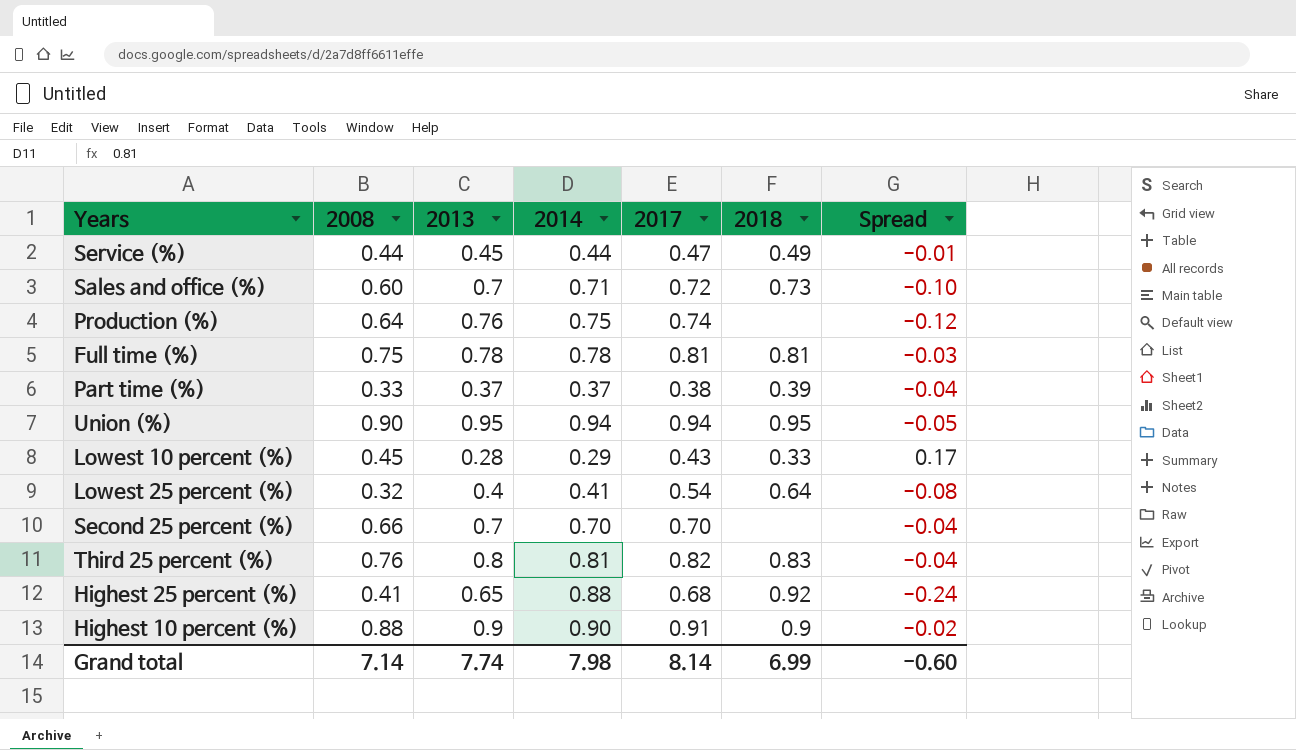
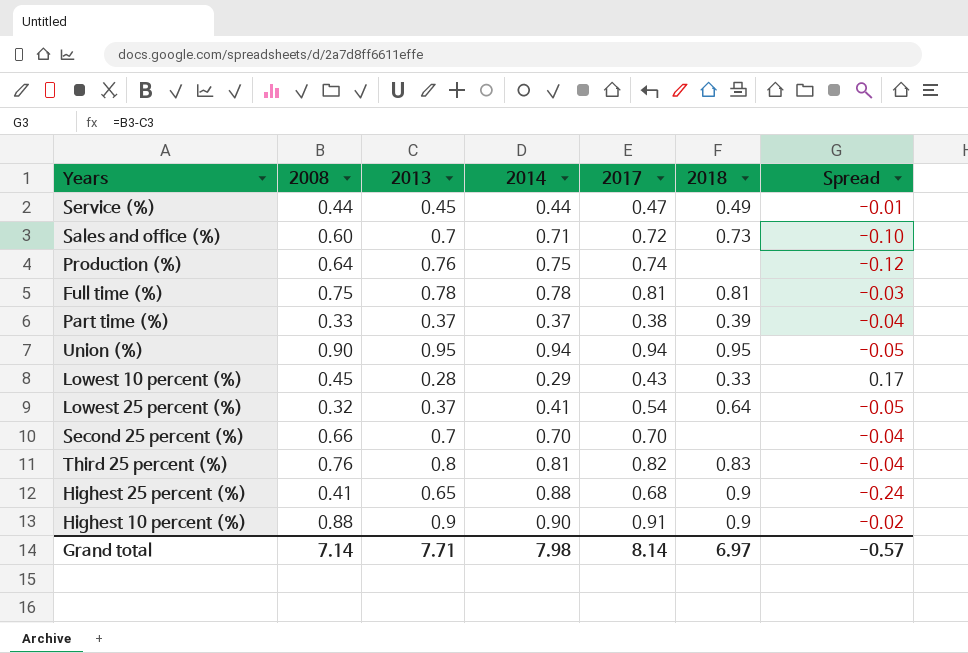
Lowest 25 percent (%) | 2013: 0.4 -> 0.37
Lowest 25 percent (%) | Spread: -0.08 -> -0.05
Highest 25 percent (%) | 2018: 0.92 -> 0.9
Grand total | 2013: 7.74 -> 7.71
Grand total | 2018: 6.99 -> 6.97
Grand total | Spread: -0.60 -> -0.57

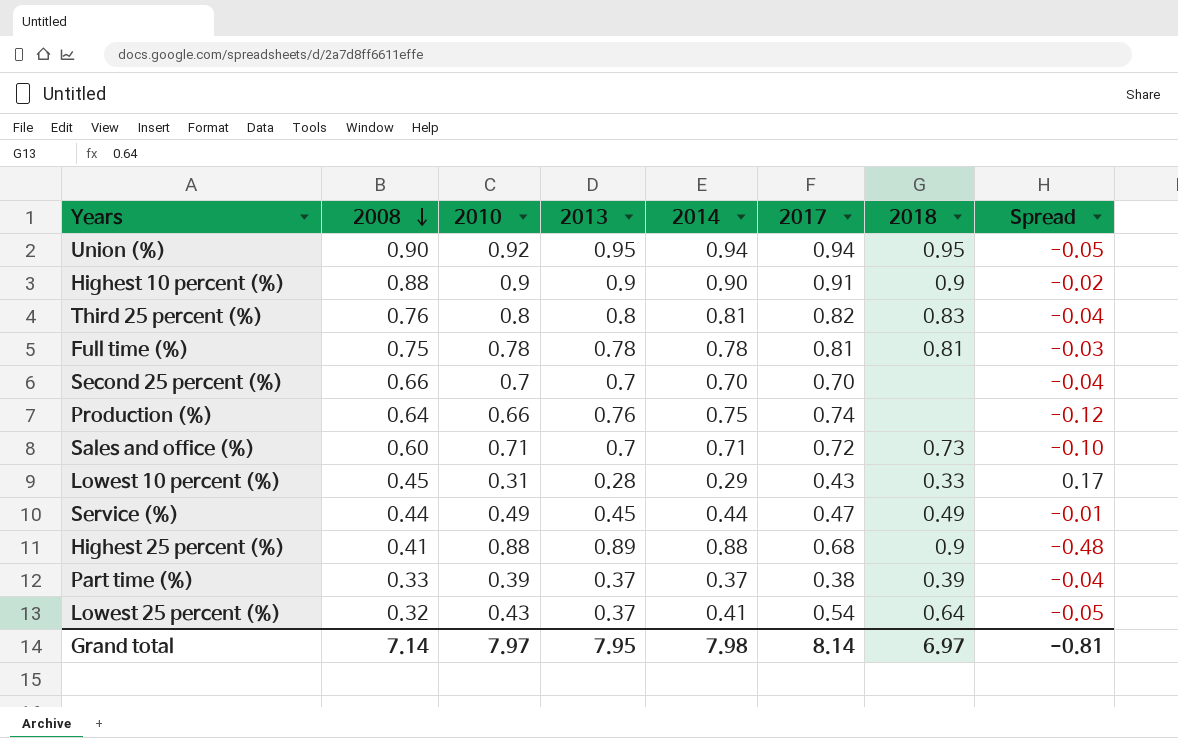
row order: none -> 2008 descending
column 2010 | position: none -> 3
Highest 25 percent (%) | 2013: 0.65 -> 0.89
Highest 25 percent (%) | Spread: -0.24 -> -0.48
Grand total | 2013: 7.71 -> 7.95
Grand total | Spread: -0.57 -> -0.81

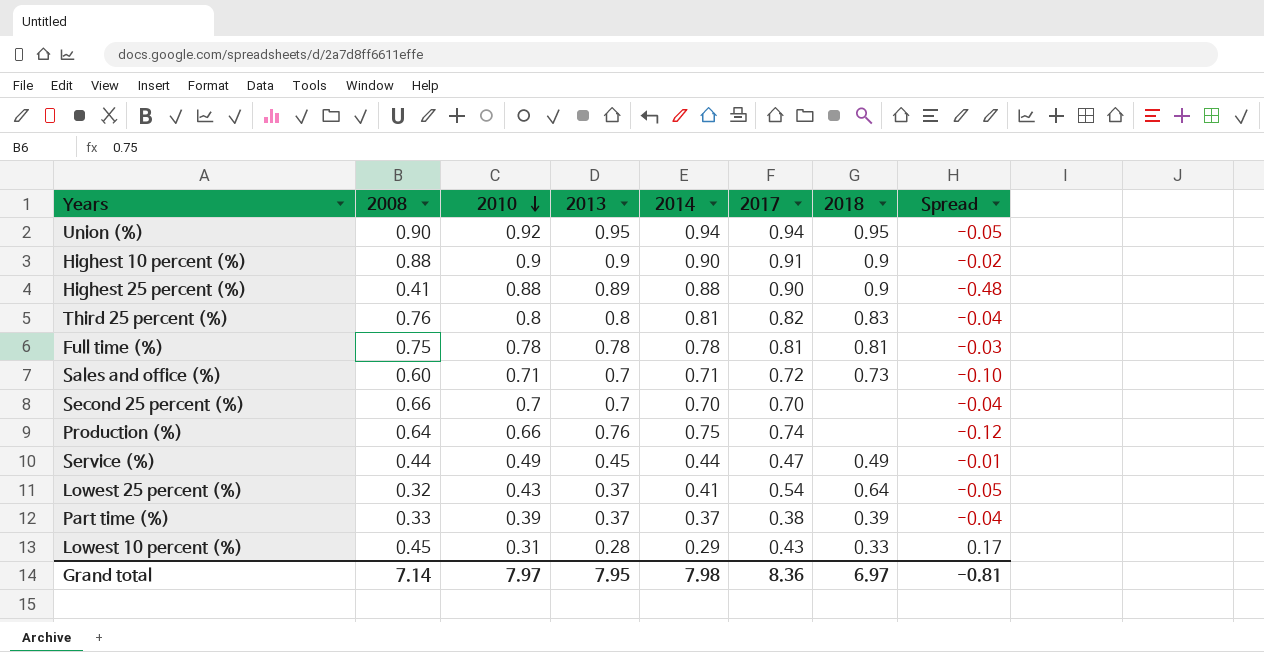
row order: 2008 descending -> 2010 descending
Highest 25 percent (%) | 2017: 0.68 -> 0.90
Grand total | 2017: 8.14 -> 8.36

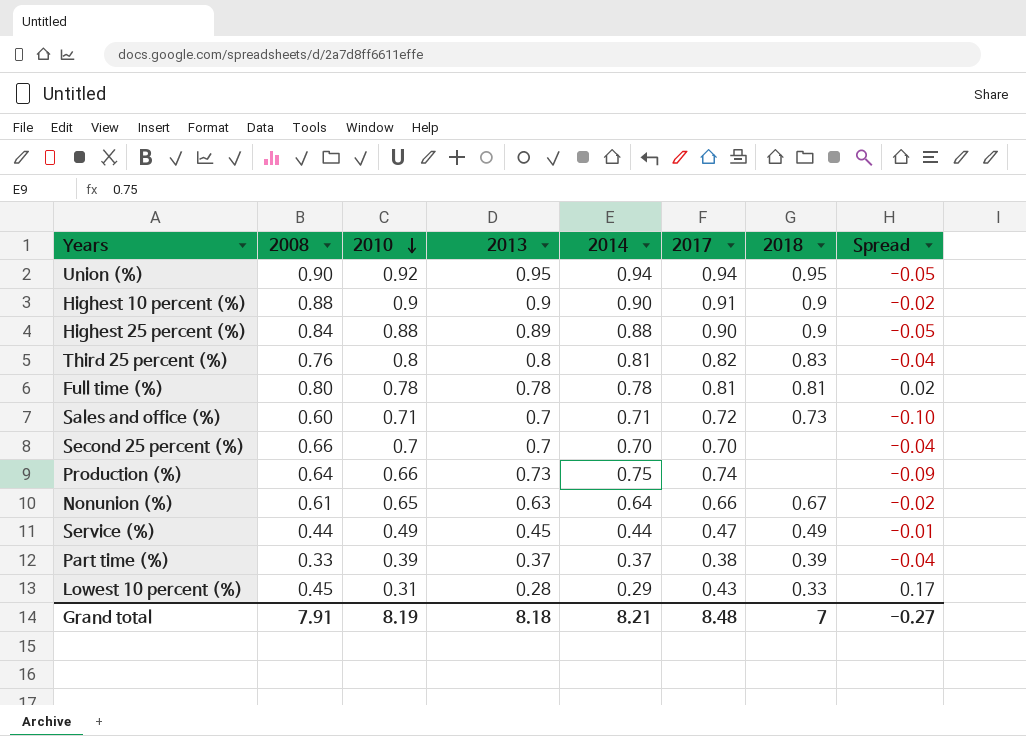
row Lowest 25 percent (%): 0.32 | 0.43 | 0.37 | 0.41 | 0.54 | 0.64 | -0.05 -> none
Highest 25 percent (%) | 2008: 0.41 -> 0.84
Highest 25 percent (%) | Spread: -0.48 -> -0.05
Full time (%) | 2008: 0.75 -> 0.80
Full time (%) | Spread: -0.03 -> 0.02
Production (%) | 2013: 0.76 -> 0.73
Production (%) | Spread: -0.12 -> -0.09
row Nonunion (%): none -> 0.61 | 0.65 | 0.63 | 0.64 | 0.66 | 0.67 | -0.02
Grand total | 2008: 7.14 -> 7.91
Grand total | 2010: 7.97 -> 8.19
Grand total | 2013: 7.95 -> 8.18
Grand total | 2014: 7.98 -> 8.21
Grand total | 2017: 8.36 -> 8.48
Grand total | 2018: 6.97 -> 7
Grand total | Spread: -0.81 -> -0.27

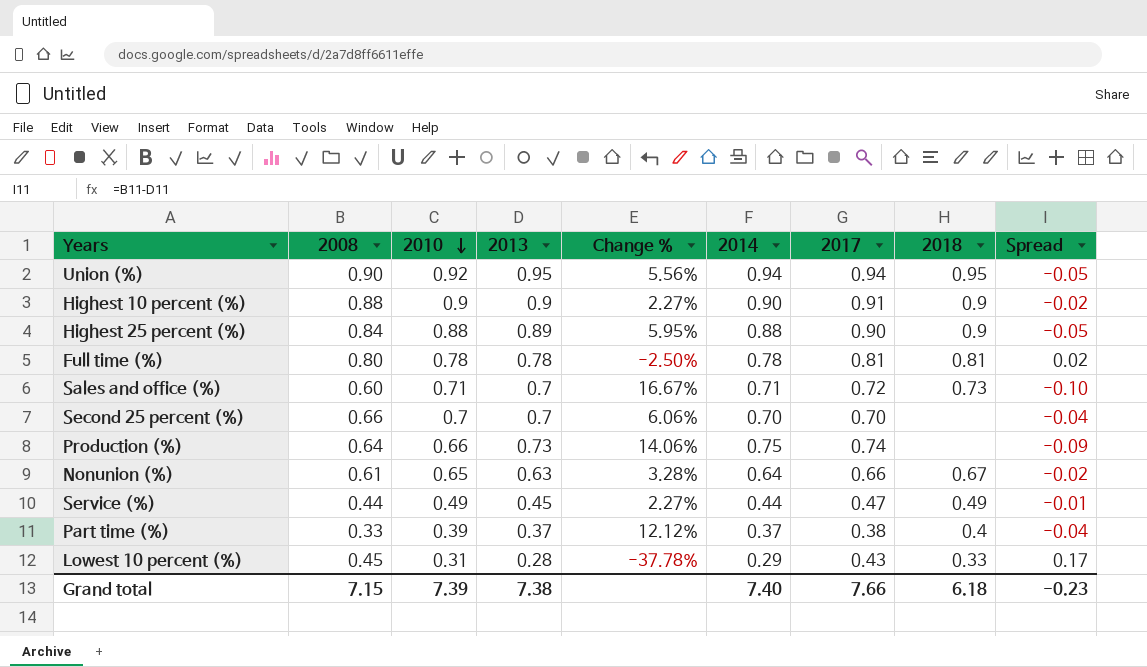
column Change % | formula: none -> ([2013] - [2008]) / [2008]
row Third 25 percent (%): 0.76 | 0.8 | 0.8 | 0.81 | 0.82 | 0.83 | -0.04 -> none
Part time (%) | 2018: 0.39 -> 0.4
Grand total | 2008: 7.91 -> 7.15
Grand total | 2010: 8.19 -> 7.39
Grand total | 2013: 8.18 -> 7.38
Grand total | 2014: 8.21 -> 7.40
Grand total | 2017: 8.48 -> 7.66
Grand total | 2018: 7 -> 6.18
Grand total | Spread: -0.27 -> -0.23

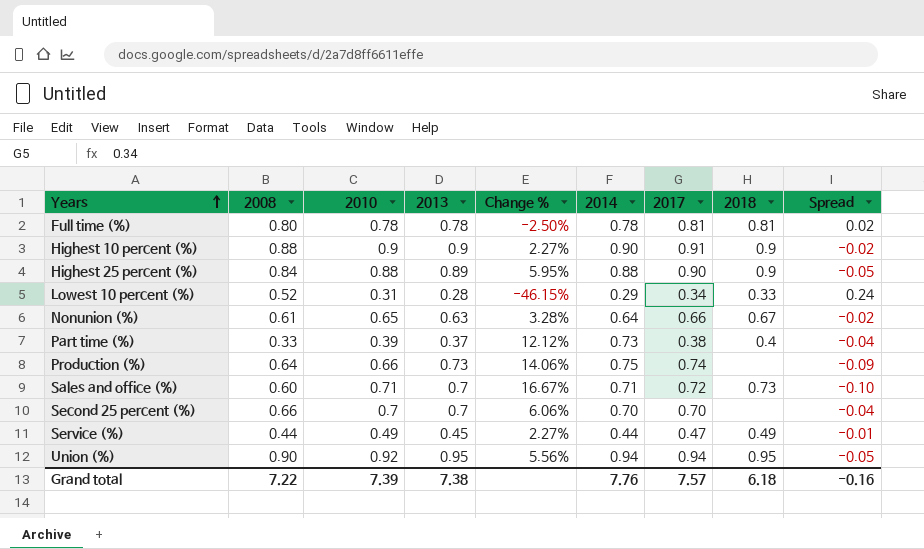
row order: 2010 descending -> Years ascending
Lowest 10 percent (%) | 2008: 0.45 -> 0.52
Lowest 10 percent (%) | Change %: -37.78% -> -46.15%
Lowest 10 percent (%) | 2017: 0.43 -> 0.34
Lowest 10 percent (%) | Spread: 0.17 -> 0.24
Part time (%) | 2014: 0.37 -> 0.73
Grand total | 2008: 7.15 -> 7.22
Grand total | 2014: 7.40 -> 7.76
Grand total | 2017: 7.66 -> 7.57
Grand total | Spread: -0.23 -> -0.16

